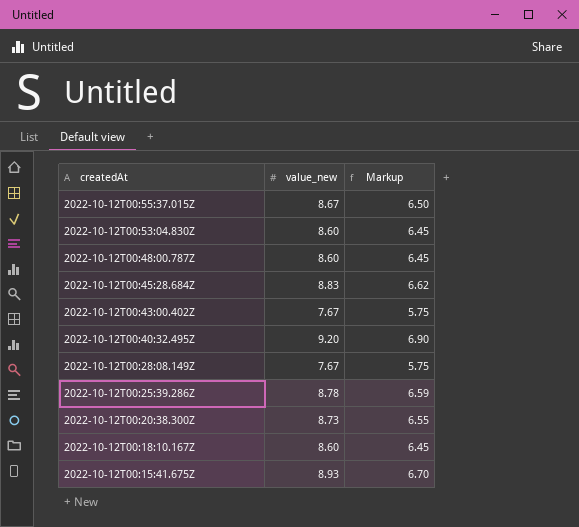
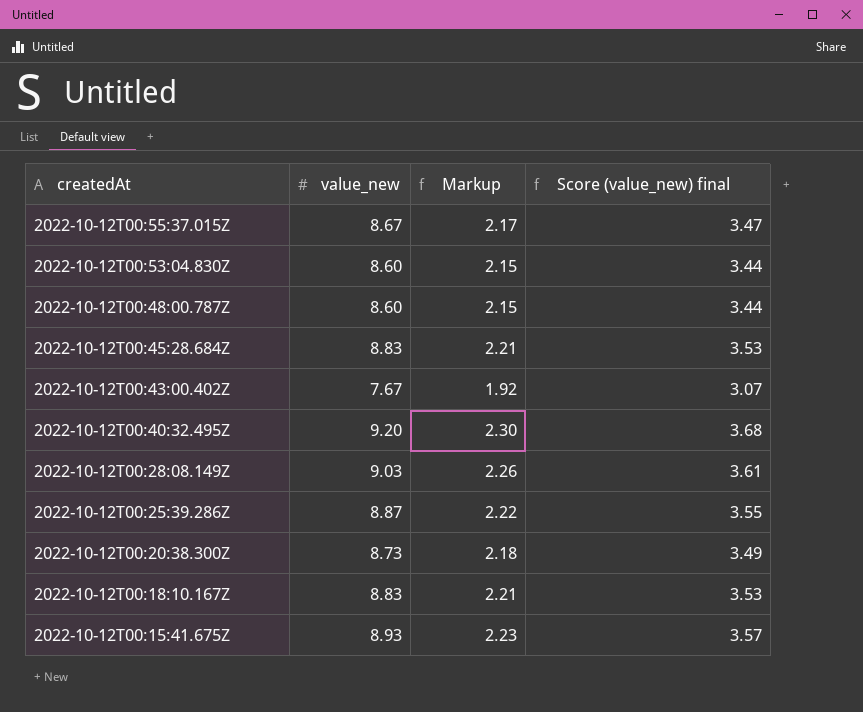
column Markup | formula: [value_new] * 0.75 -> [value_new] * 0.25
column Score (value_new) final | formula: none -> [value_new] * 0.4
2022-10-12T00:28:08.149Z | value_new: 7.67 -> 9.03
2022-10-12T00:25:39.286Z | value_new: 8.78 -> 8.87
2022-10-12T00:18:10.167Z | value_new: 8.60 -> 8.83

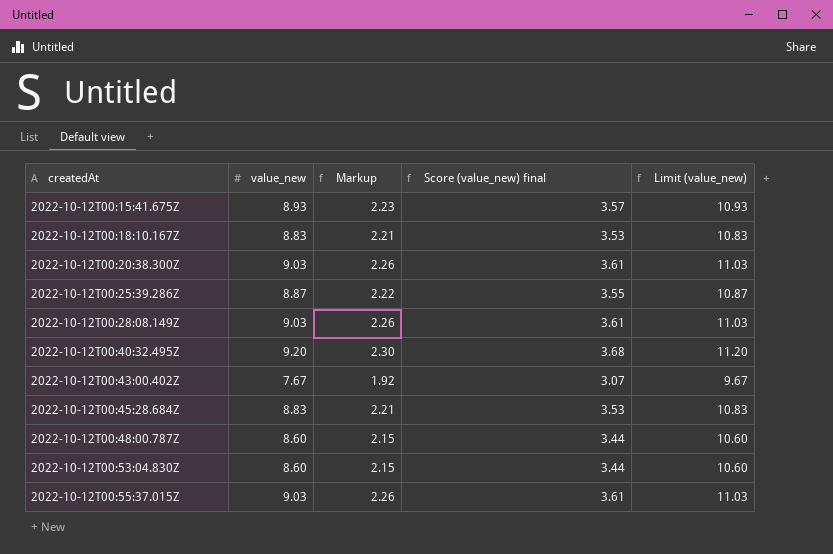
row order: createdAt descending -> createdAt ascending
column Limit (value_new) | formula: none -> [value_new] + 2
2022-10-12T00:20:38.300Z | value_new: 8.73 -> 9.03
2022-10-12T00:20:38.300Z | Markup: 2.18 -> 2.26
2022-10-12T00:20:38.300Z | Score (value_new) final: 3.49 -> 3.61
2022-10-12T00:55:37.015Z | value_new: 8.67 -> 9.03
2022-10-12T00:55:37.015Z | Markup: 2.17 -> 2.26
2022-10-12T00:55:37.015Z | Score (value_new) final: 3.47 -> 3.61

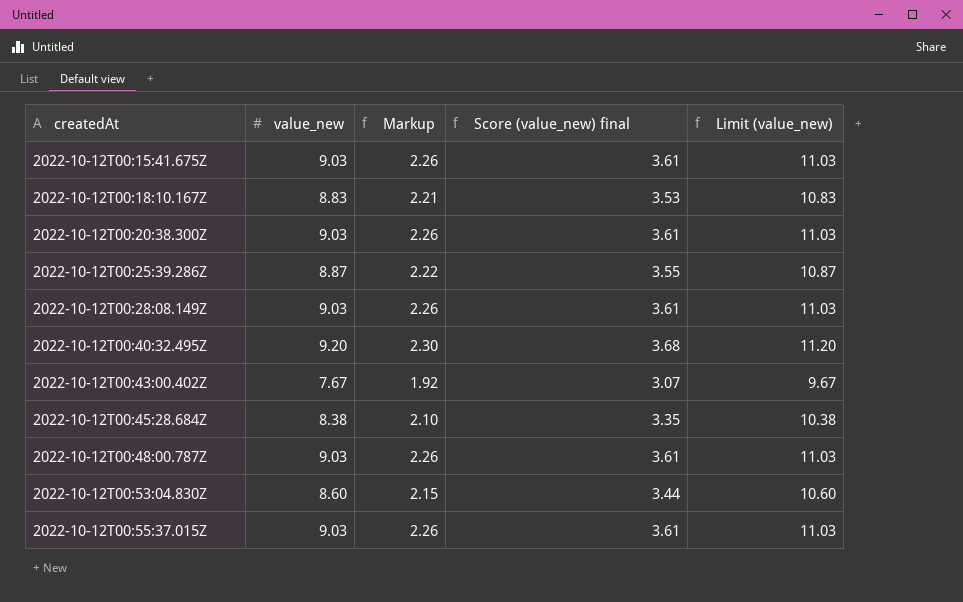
2022-10-12T00:15:41.675Z | value_new: 8.93 -> 9.03
2022-10-12T00:15:41.675Z | Markup: 2.23 -> 2.26
2022-10-12T00:15:41.675Z | Score (value_new) final: 3.57 -> 3.61
2022-10-12T00:15:41.675Z | Limit (value_new): 10.93 -> 11.03
2022-10-12T00:45:28.684Z | value_new: 8.83 -> 8.38
2022-10-12T00:45:28.684Z | Markup: 2.21 -> 2.10
2022-10-12T00:45:28.684Z | Score (value_new) final: 3.53 -> 3.35
2022-10-12T00:45:28.684Z | Limit (value_new): 10.83 -> 10.38
2022-10-12T00:48:00.787Z | value_new: 8.60 -> 9.03
2022-10-12T00:48:00.787Z | Markup: 2.15 -> 2.26
2022-10-12T00:48:00.787Z | Score (value_new) final: 3.44 -> 3.61
2022-10-12T00:48:00.787Z | Limit (value_new): 10.60 -> 11.03

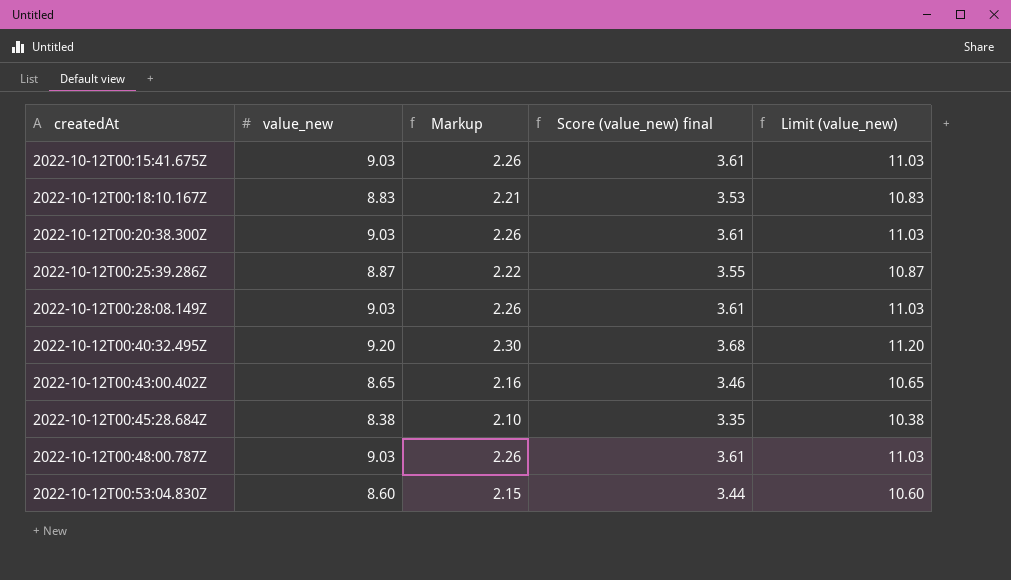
row 2022-10-12T00:55:37.015Z: 9.03 | 2.26 | 3.61 | 11.03 -> none
2022-10-12T00:43:00.402Z | value_new: 7.67 -> 8.65
2022-10-12T00:43:00.402Z | Markup: 1.92 -> 2.16
2022-10-12T00:43:00.402Z | Score (value_new) final: 3.07 -> 3.46
2022-10-12T00:43:00.402Z | Limit (value_new): 9.67 -> 10.65

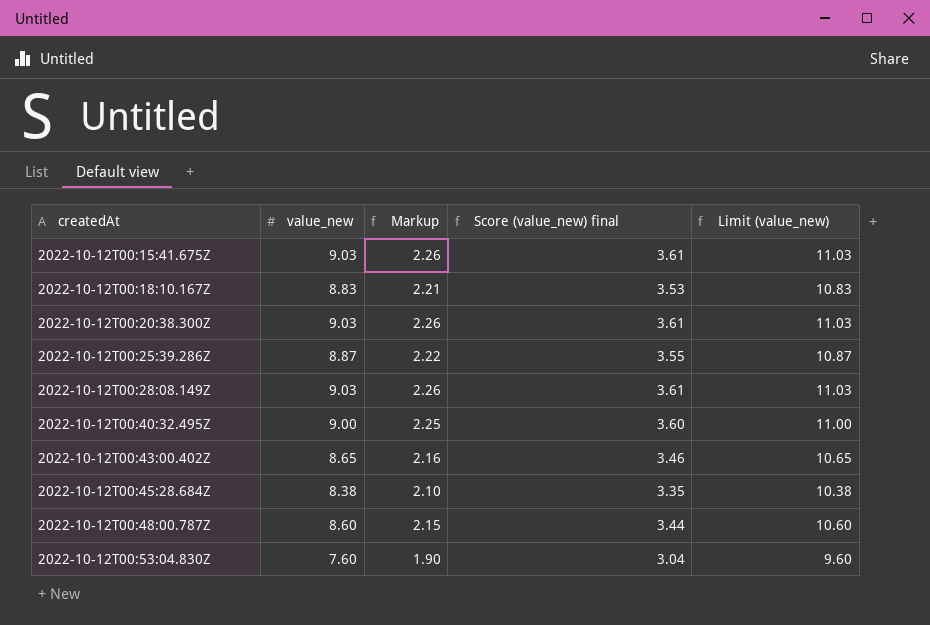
2022-10-12T00:40:32.495Z | value_new: 9.20 -> 9.00
2022-10-12T00:40:32.495Z | Markup: 2.30 -> 2.25
2022-10-12T00:40:32.495Z | Score (value_new) final: 3.68 -> 3.60
2022-10-12T00:40:32.495Z | Limit (value_new): 11.20 -> 11.00
2022-10-12T00:48:00.787Z | value_new: 9.03 -> 8.60
2022-10-12T00:48:00.787Z | Markup: 2.26 -> 2.15
2022-10-12T00:48:00.787Z | Score (value_new) final: 3.61 -> 3.44
2022-10-12T00:48:00.787Z | Limit (value_new): 11.03 -> 10.60
2022-10-12T00:53:04.830Z | value_new: 8.60 -> 7.60
2022-10-12T00:53:04.830Z | Markup: 2.15 -> 1.90
2022-10-12T00:53:04.830Z | Score (value_new) final: 3.44 -> 3.04
2022-10-12T00:53:04.830Z | Limit (value_new): 10.60 -> 9.60

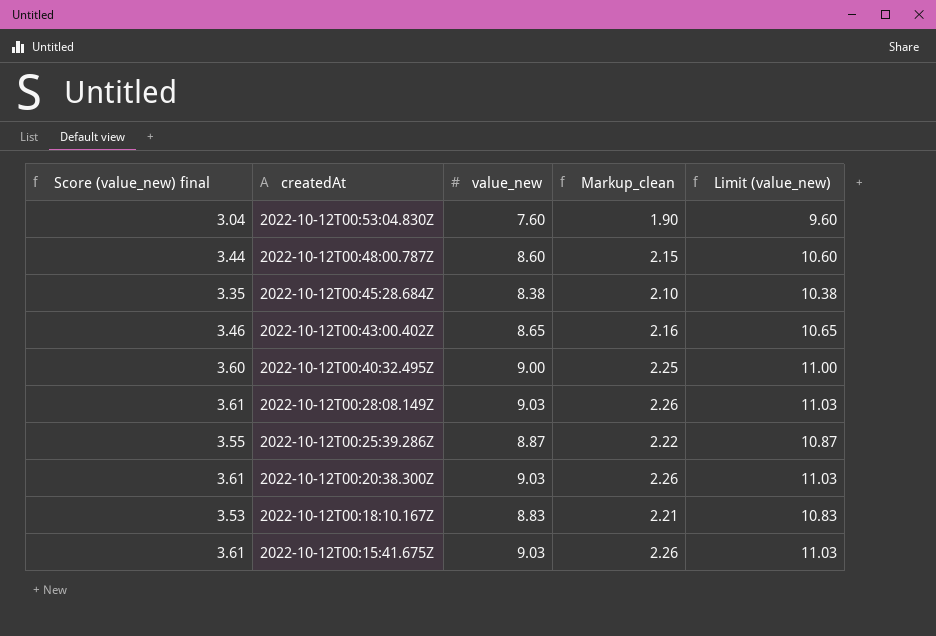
row order: createdAt ascending -> createdAt descending
column Score (value_new) final | position: 4 -> 1
column name: Markup -> Markup_clean

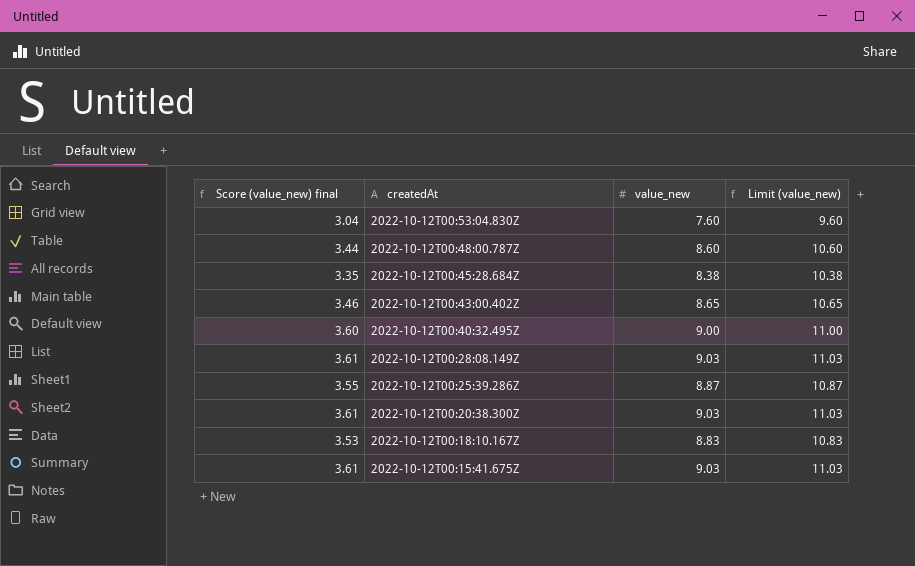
column Markup_clean | formula: [value_new] * 0.25 -> none

